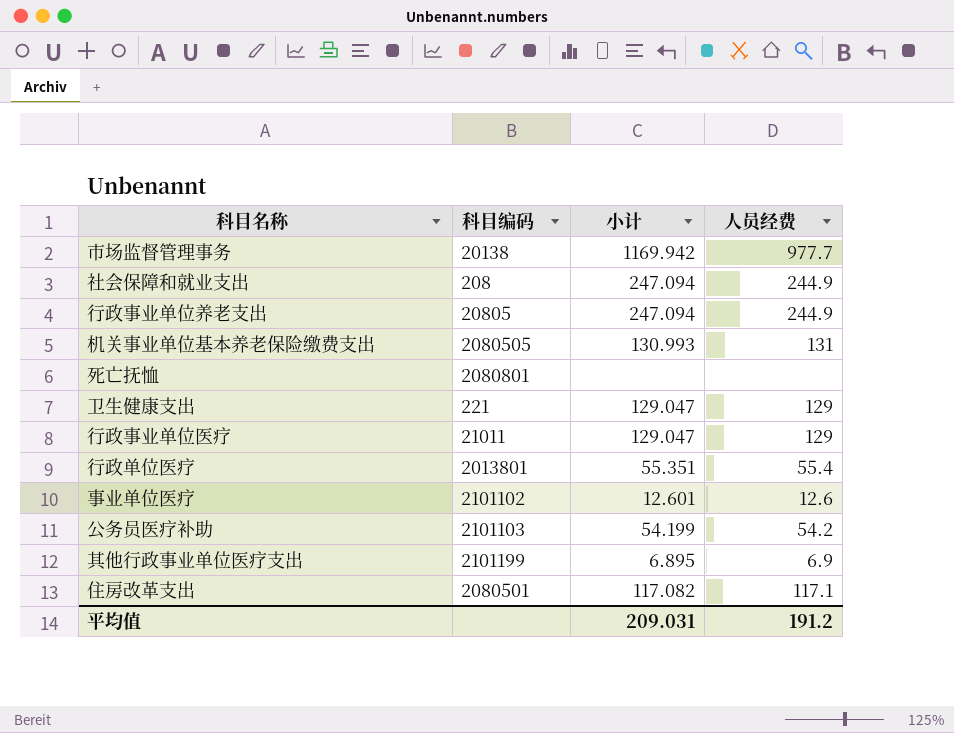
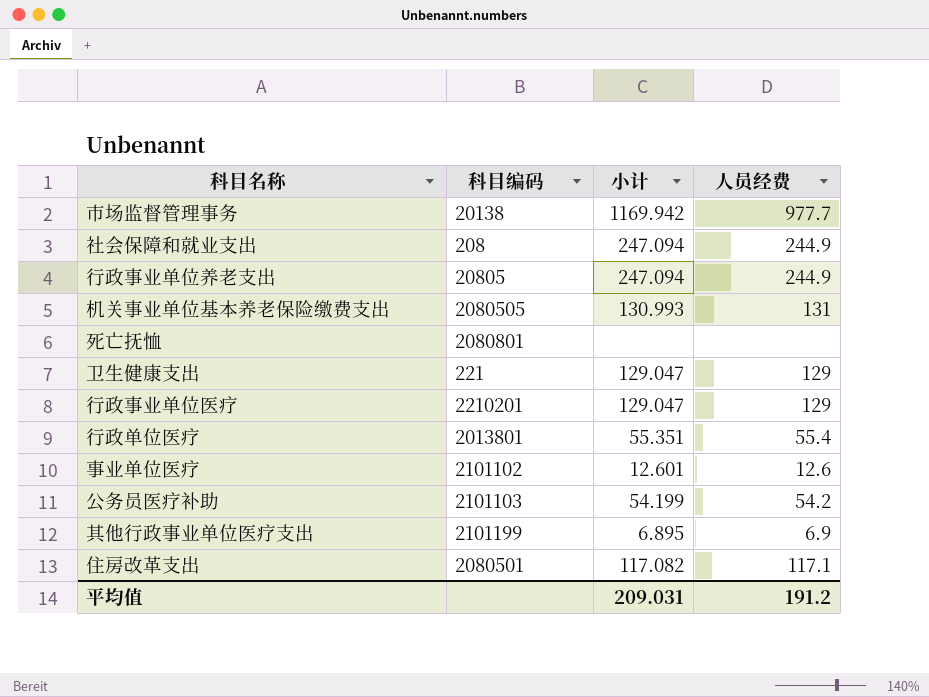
行政事业单位医疗 | 科目编码: 21011 -> 2210201

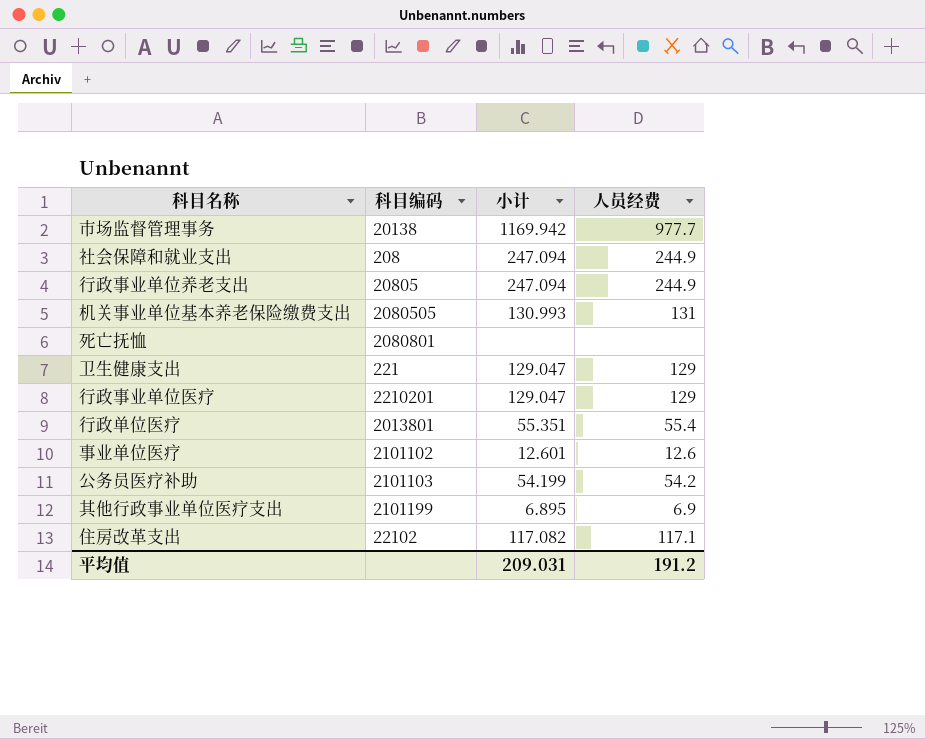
住房改革支出 | 科目编码: 2080501 -> 22102

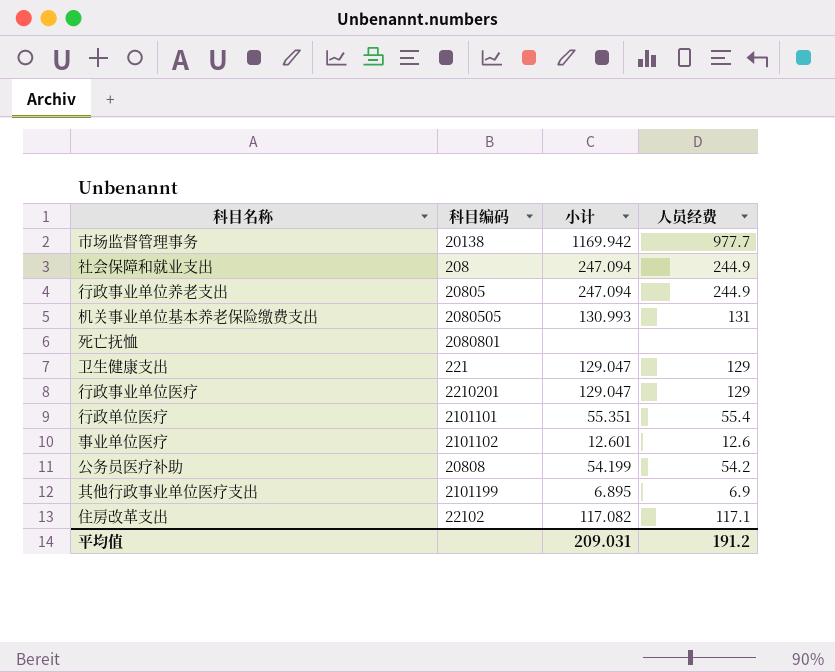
行政单位医疗 | 科目编码: 2013801 -> 2101101
公务员医疗补助 | 科目编码: 2101103 -> 20808

